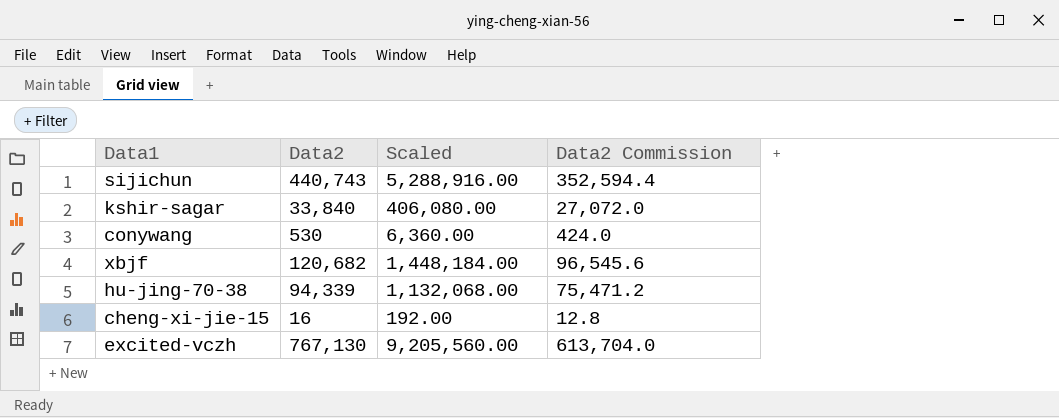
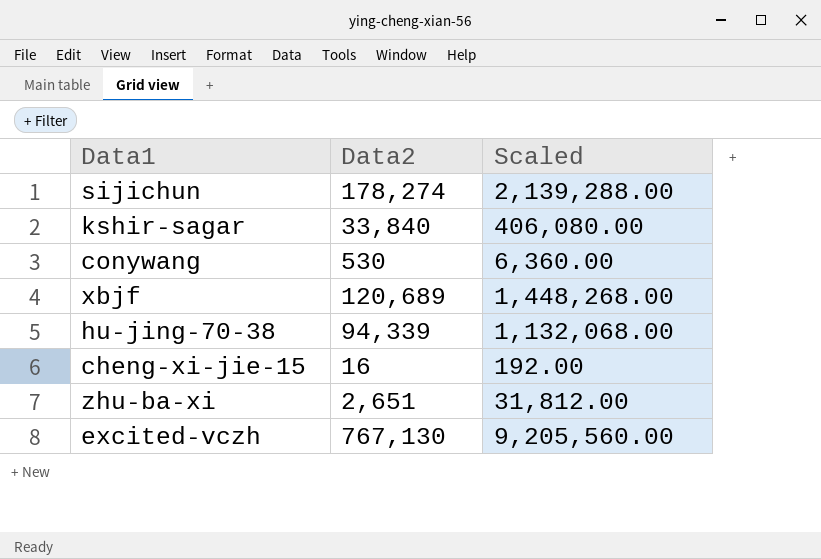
column Data2 Commission | formula: [Data2] * 0.8 -> none
sijichun | Data2: 440,743 -> 178,274
sijichun | Scaled: 5,288,916.00 -> 2,139,288.00
xbjf | Data2: 120,682 -> 120,689
xbjf | Scaled: 1,448,184.00 -> 1,448,268.00
row zhu-ba-xi: none -> 2,651 | 31,812.00

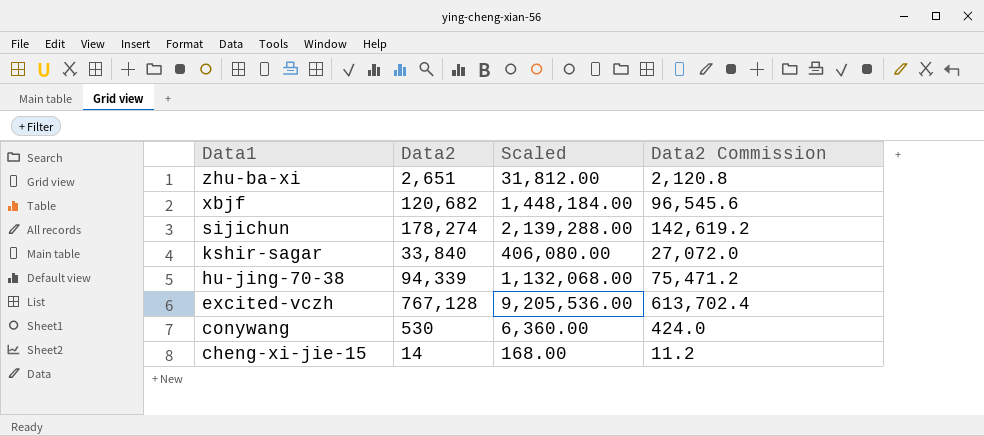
row order: none -> Data1 descending
column Data2 Commission | formula: none -> [Data2] * 0.8
xbjf | Data2: 120,689 -> 120,682
xbjf | Scaled: 1,448,268.00 -> 1,448,184.00
excited-vczh | Data2: 767,130 -> 767,128
excited-vczh | Scaled: 9,205,560.00 -> 9,205,536.00
cheng-xi-jie-15 | Data2: 16 -> 14
cheng-xi-jie-15 | Scaled: 192.00 -> 168.00

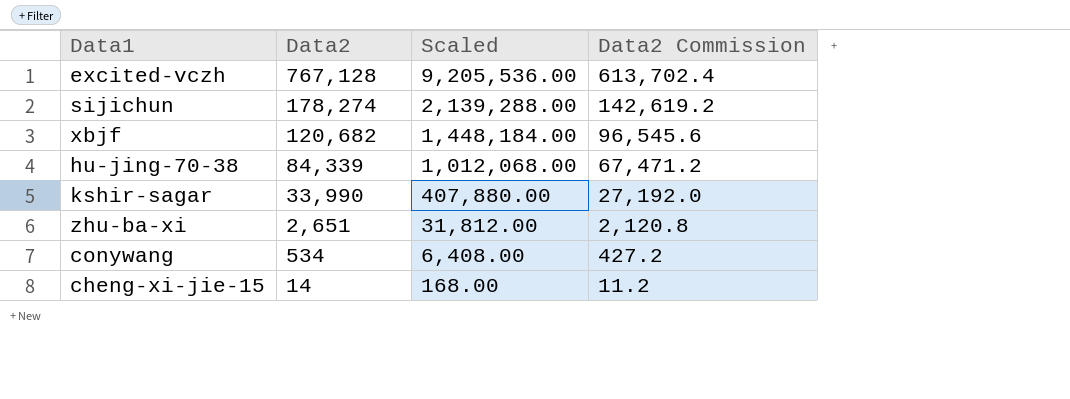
row order: Data1 descending -> Data2 descending
hu-jing-70-38 | Data2: 94,339 -> 84,339
hu-jing-70-38 | Scaled: 1,132,068.00 -> 1,012,068.00
hu-jing-70-38 | Data2 Commission: 75,471.2 -> 67,471.2
kshir-sagar | Data2: 33,840 -> 33,990
kshir-sagar | Scaled: 406,080.00 -> 407,880.00
kshir-sagar | Data2 Commission: 27,072.0 -> 27,192.0
conywang | Data2: 530 -> 534
conywang | Scaled: 6,360.00 -> 6,408.00
conywang | Data2 Commission: 424.0 -> 427.2

